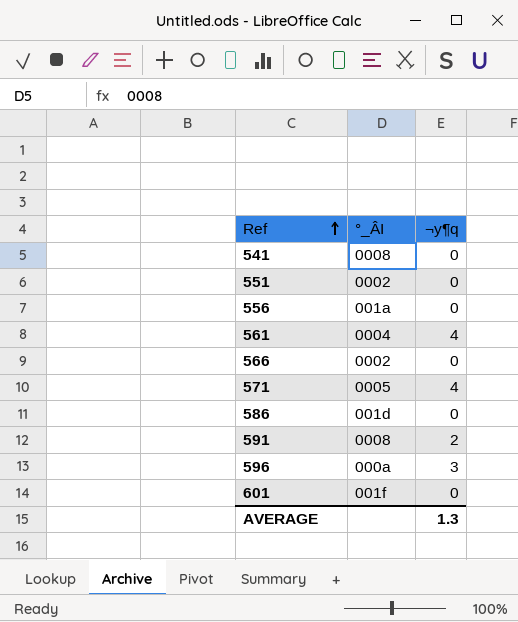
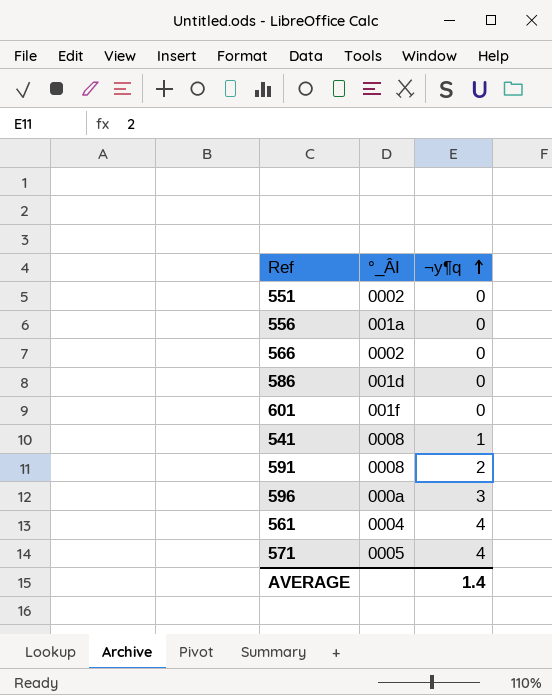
row order: Ref ascending -> ¬y¶q ascending
541 | ¬y¶q: 0 -> 1
AVERAGE | ¬y¶q: 1.3 -> 1.4

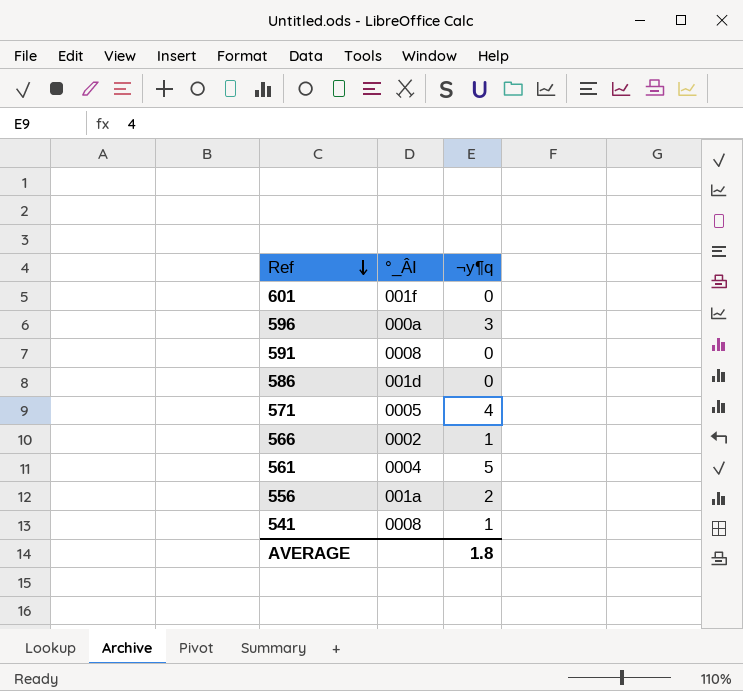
row order: ¬y¶q ascending -> Ref descending
row 551: 0002 | 0 -> none
591 | ¬y¶q: 2 -> 0
566 | ¬y¶q: 0 -> 1
561 | ¬y¶q: 4 -> 5
556 | ¬y¶q: 0 -> 2
AVERAGE | ¬y¶q: 1.4 -> 1.8

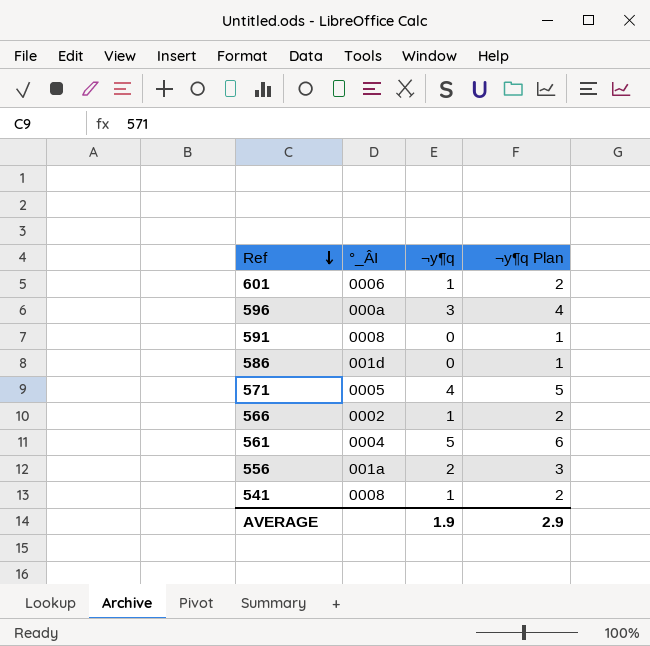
column ¬y¶q Plan | formula: none -> [¬y¶q] + 1
601 | °_ÂI: 001f -> 0006
601 | ¬y¶q: 0 -> 1
AVERAGE | ¬y¶q: 1.8 -> 1.9

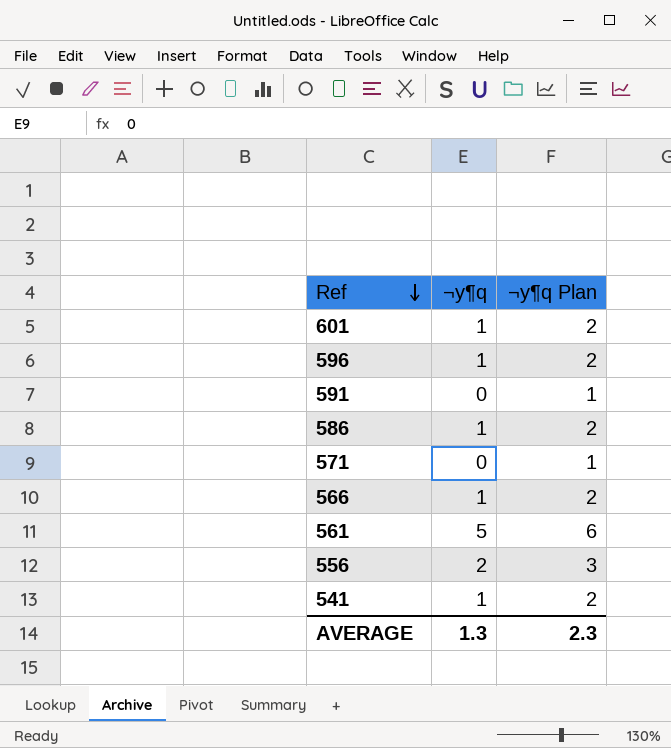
column °_ÂI | position: 2 -> none
596 | ¬y¶q: 3 -> 1
596 | ¬y¶q Plan: 4 -> 2
586 | ¬y¶q: 0 -> 1
586 | ¬y¶q Plan: 1 -> 2
571 | ¬y¶q: 4 -> 0
571 | ¬y¶q Plan: 5 -> 1
AVERAGE | ¬y¶q: 1.9 -> 1.3
AVERAGE | ¬y¶q Plan: 2.9 -> 2.3

